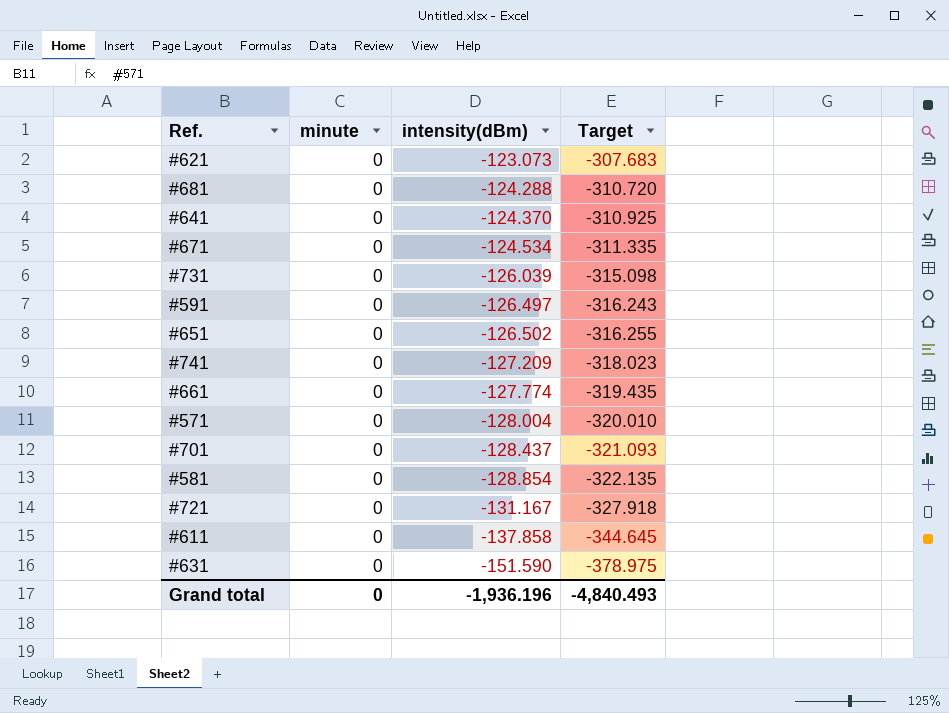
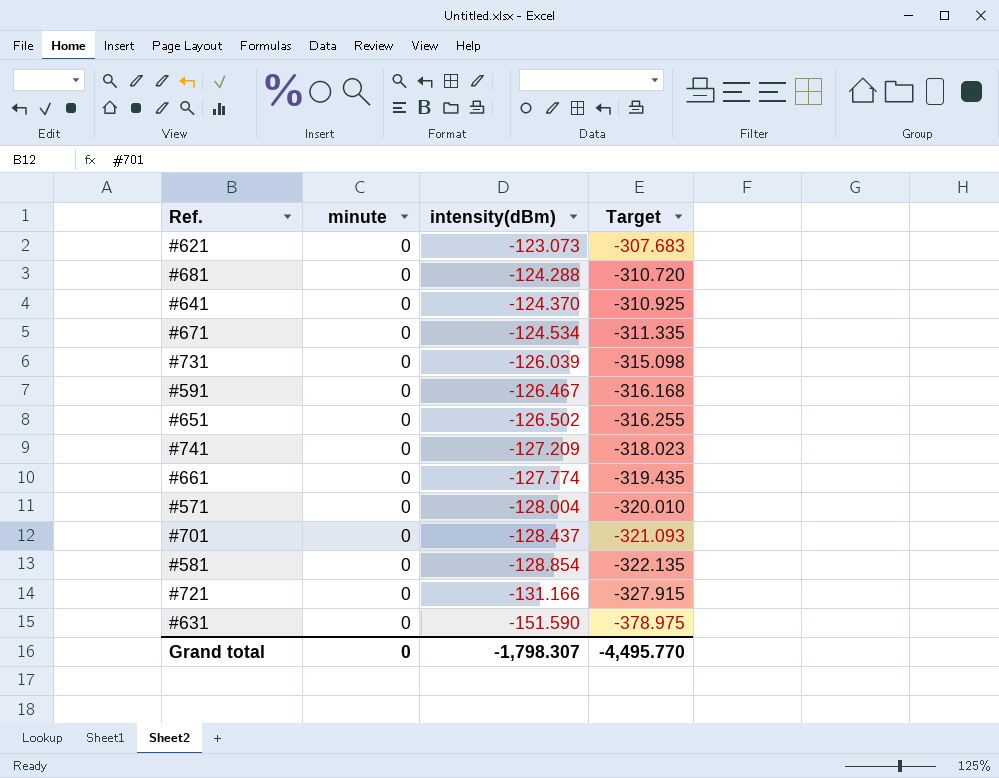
row #611: 0 | -137.858 | -344.645 -> none
#591 | intensity(dBm): -126.497 -> -126.467
#591 | Target: -316.243 -> -316.168
#721 | intensity(dBm): -131.167 -> -131.166
#721 | Target: -327.918 -> -327.915
Grand total | intensity(dBm): -1,936.196 -> -1,798.307
Grand total | Target: -4,840.493 -> -4,495.770

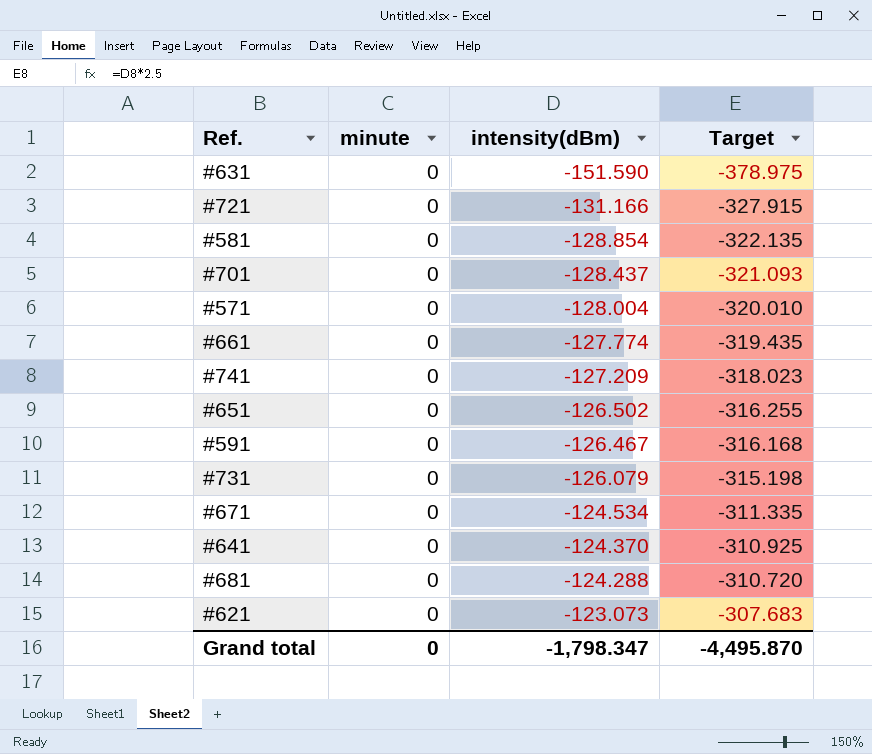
row order: intensity(dBm) descending -> intensity(dBm) ascending
#731 | intensity(dBm): -126.039 -> -126.079
#731 | Target: -315.098 -> -315.198
Grand total | intensity(dBm): -1,798.307 -> -1,798.347
Grand total | Target: -4,495.770 -> -4,495.870

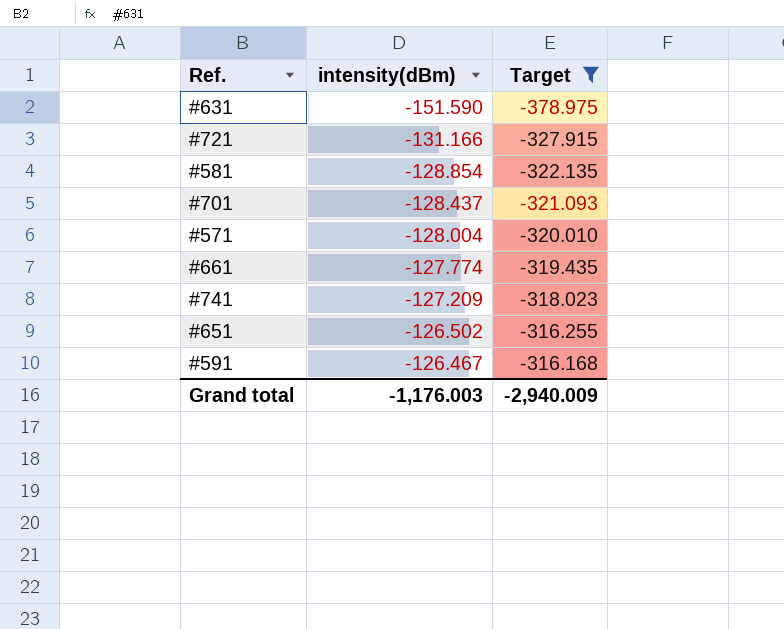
filter: none -> Target <= -316.168
column minute | position: 2 -> none
Grand total | intensity(dBm): -1,798.347 -> -1,176.003
Grand total | Target: -4,495.870 -> -2,940.009

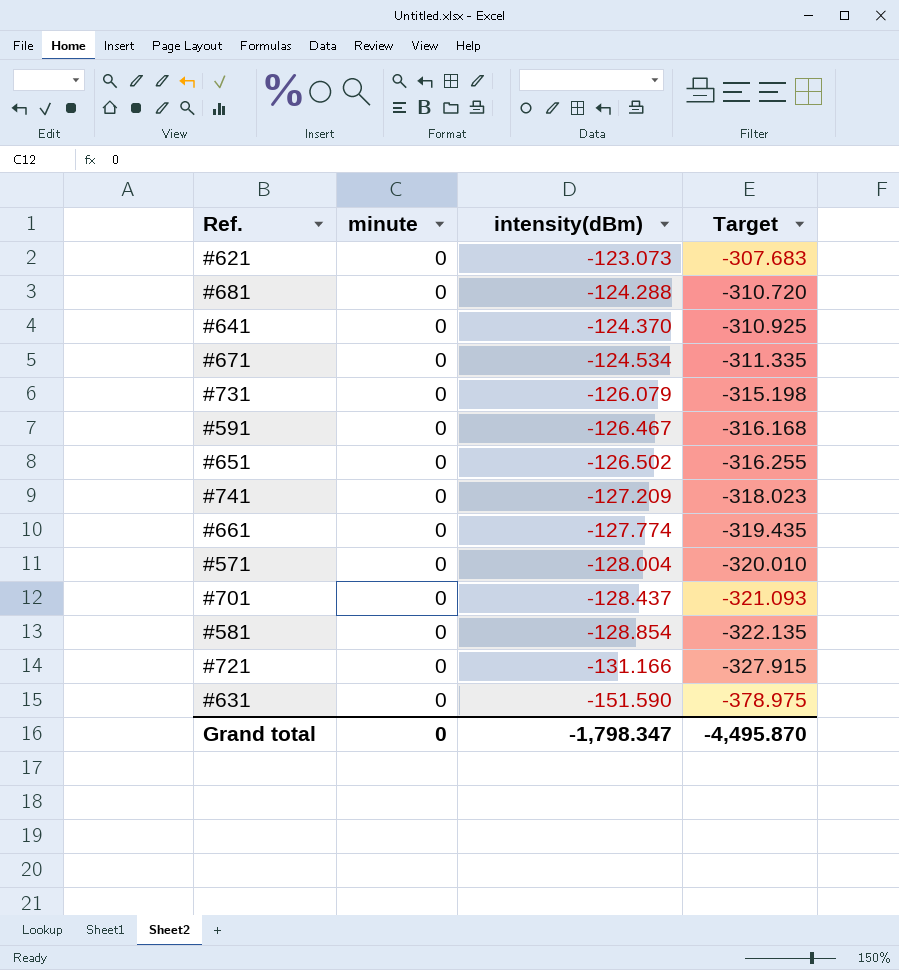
filter: Target <= -316.168 -> none
row order: intensity(dBm) ascending -> intensity(dBm) descending
column minute | position: none -> 2
Grand total | intensity(dBm): -1,176.003 -> -1,798.347
Grand total | Target: -2,940.009 -> -4,495.870

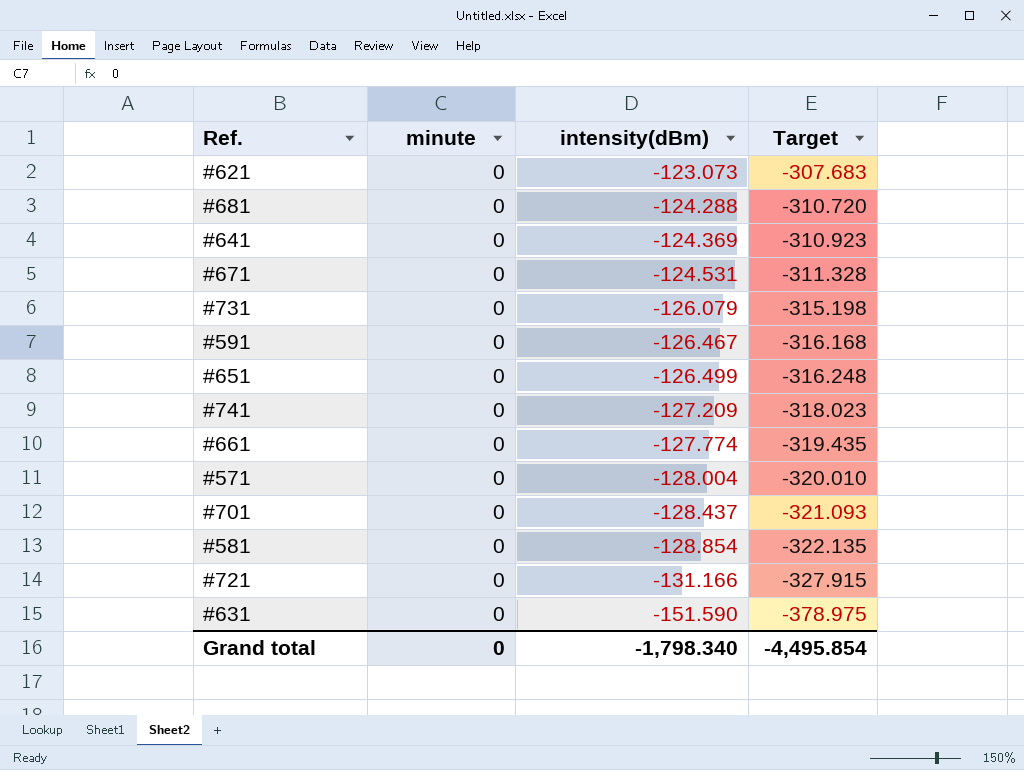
#641 | intensity(dBm): -124.370 -> -124.369
#641 | Target: -310.925 -> -310.923
#671 | intensity(dBm): -124.534 -> -124.531
#671 | Target: -311.335 -> -311.328
#651 | intensity(dBm): -126.502 -> -126.499
#651 | Target: -316.255 -> -316.248
Grand total | intensity(dBm): -1,798.347 -> -1,798.340
Grand total | Target: -4,495.870 -> -4,495.854

